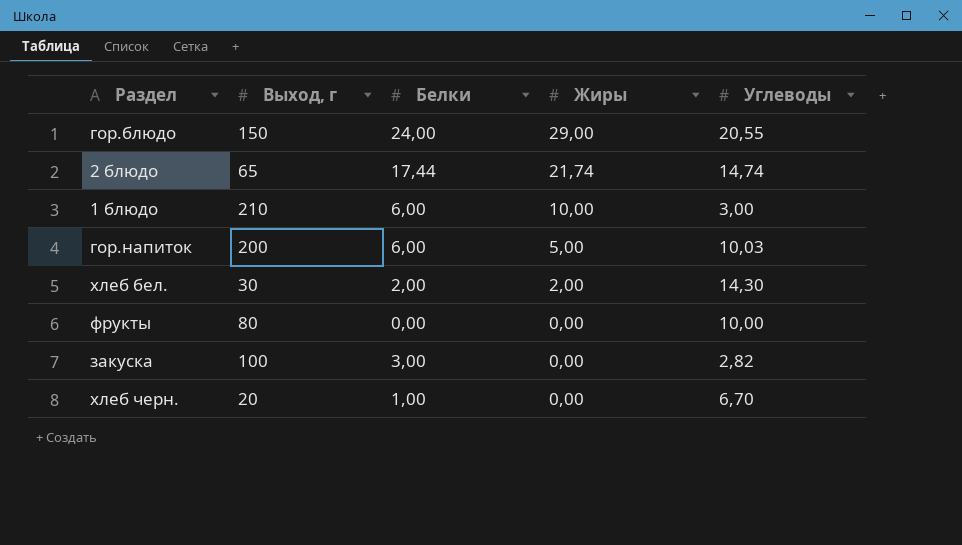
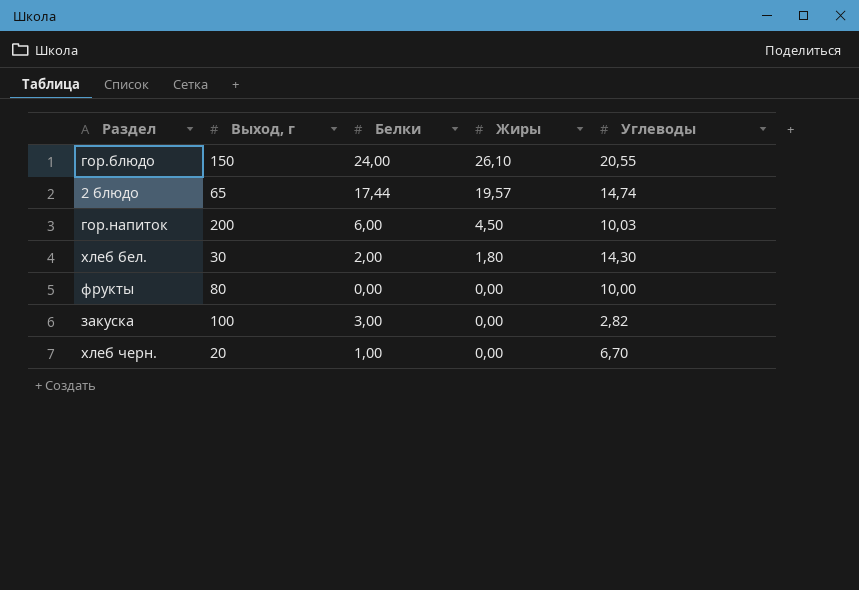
row 1 блюдо: 210 | 6,00 | 10,00 | 3,00 -> none
гор.блюдо | Жиры: 29,00 -> 26,10
2 блюдо | Жиры: 21,74 -> 19,57
гор.напиток | Жиры: 5,00 -> 4,50
хлеб бел. | Жиры: 2,00 -> 1,80

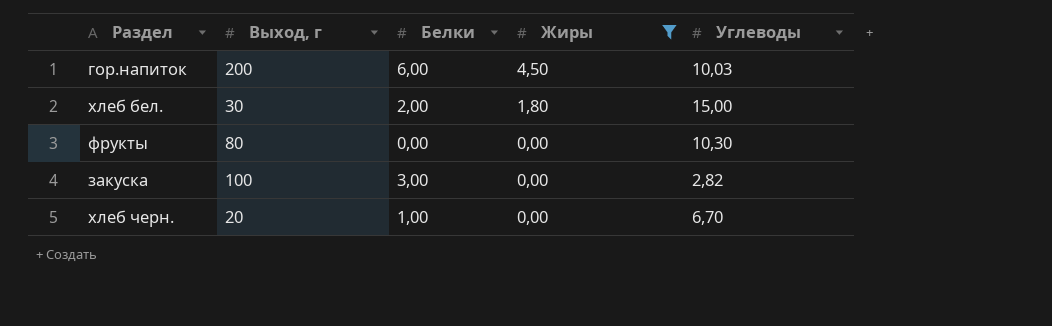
filter: none -> Жиры <= 4,50
хлеб бел. | Углеводы: 14,30 -> 15,00
фрукты | Углеводы: 10,00 -> 10,30

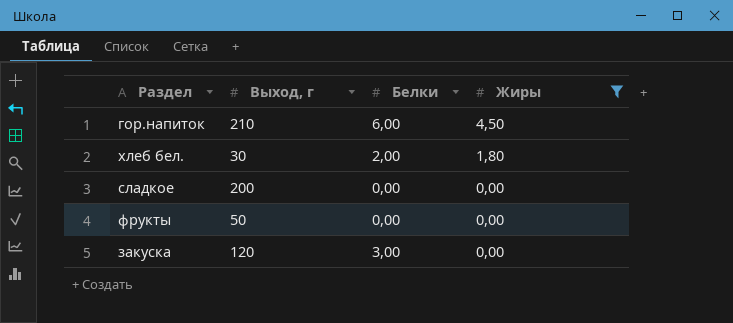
column Углеводы | position: 5 -> none
row хлеб черн.: 20 | 1,00 | 0,00 | 6,70 -> none
гор.напиток | Выход, г: 200 -> 210
row сладкое: none -> 200 | 0,00 | 0,00
фрукты | Выход, г: 80 -> 50
закуска | Выход, г: 100 -> 120

